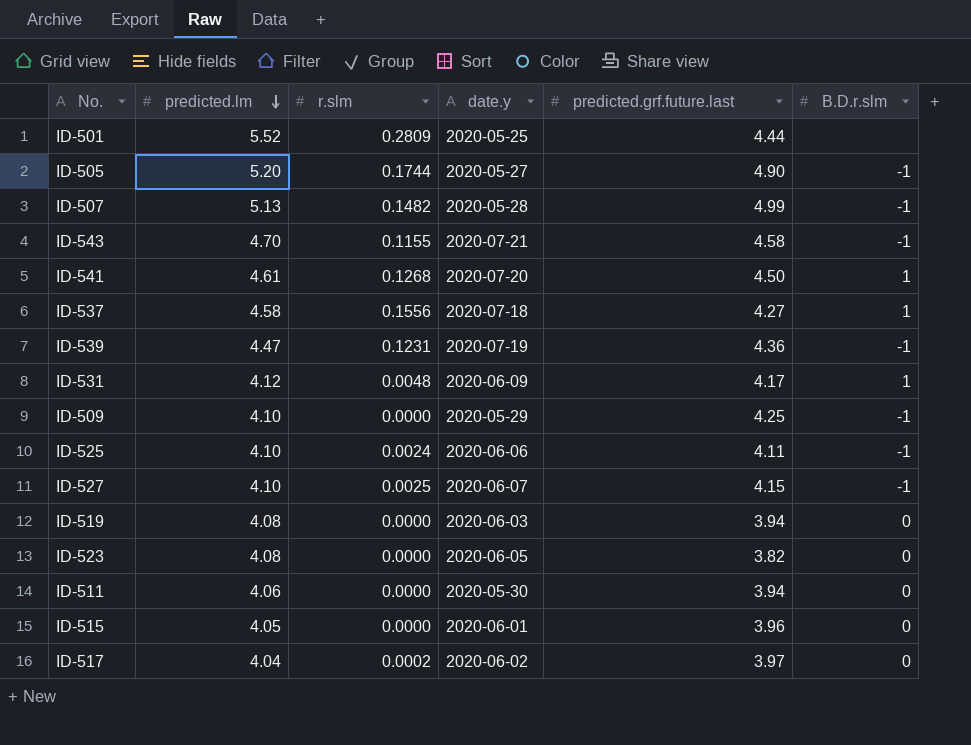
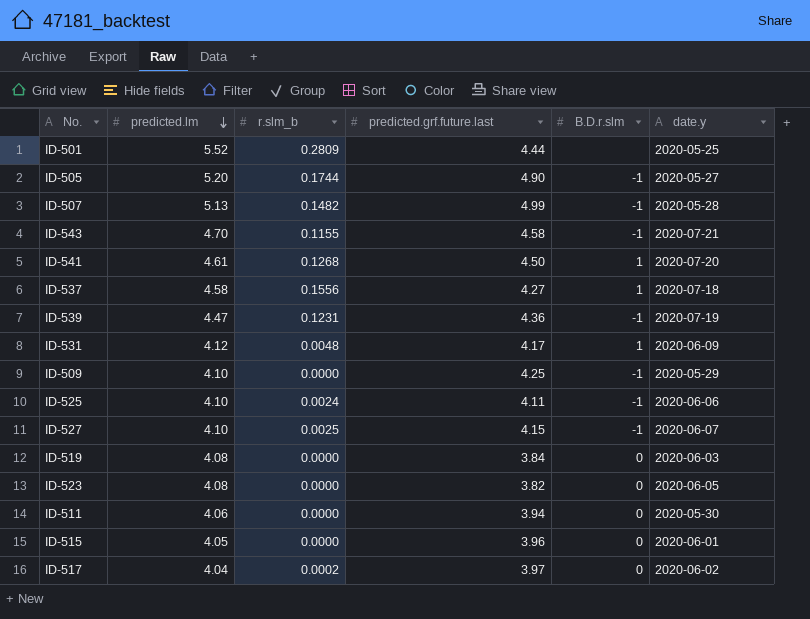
column name: r.slm -> r.slm_b
column date.y | position: 4 -> 6
ID-519 | predicted.grf.future.last: 3.94 -> 3.84

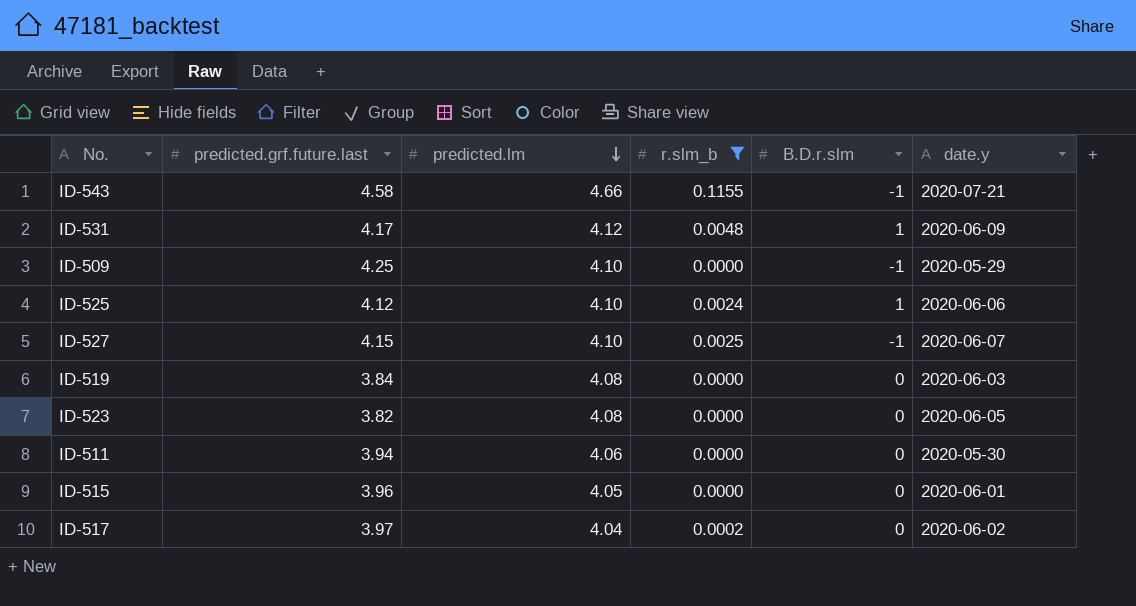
filter: none -> r.slm_b <= 0.1155
column predicted.grf.future.last | position: 4 -> 2
ID-543 | predicted.lm: 4.70 -> 4.66
ID-525 | predicted.grf.future.last: 4.11 -> 4.12
ID-525 | B.D.r.slm: -1 -> 1

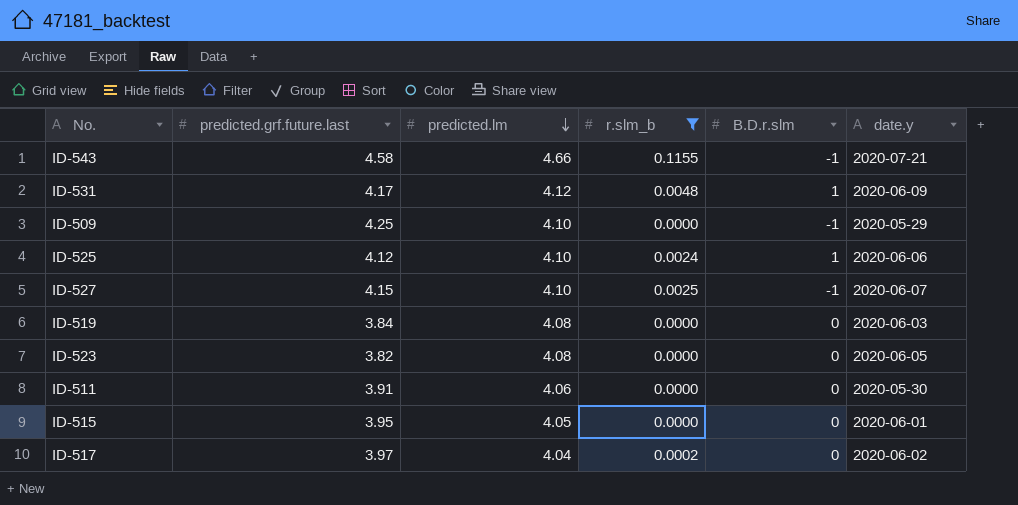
ID-511 | predicted.grf.future.last: 3.94 -> 3.91
ID-515 | predicted.grf.future.last: 3.96 -> 3.95

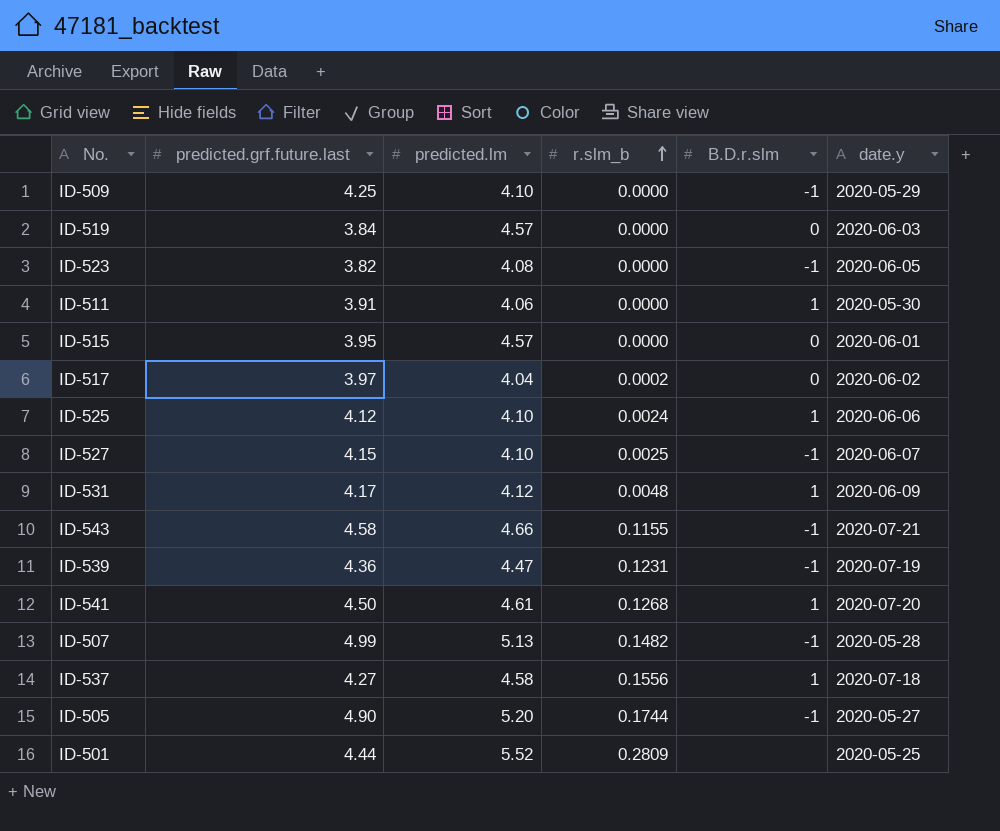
filter: r.slm_b <= 0.1155 -> none
row order: predicted.lm descending -> r.slm_b ascending
ID-519 | predicted.lm: 4.08 -> 4.57
ID-523 | B.D.r.slm: 0 -> -1
ID-511 | B.D.r.slm: 0 -> 1
ID-515 | predicted.lm: 4.05 -> 4.57

